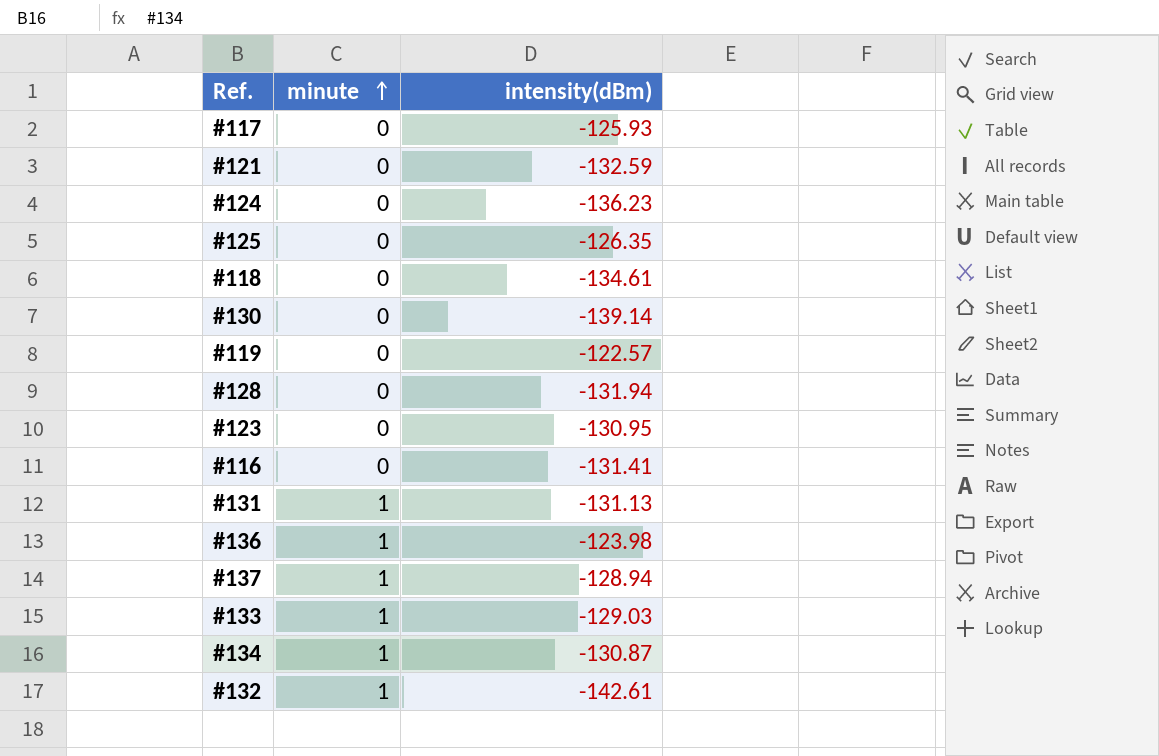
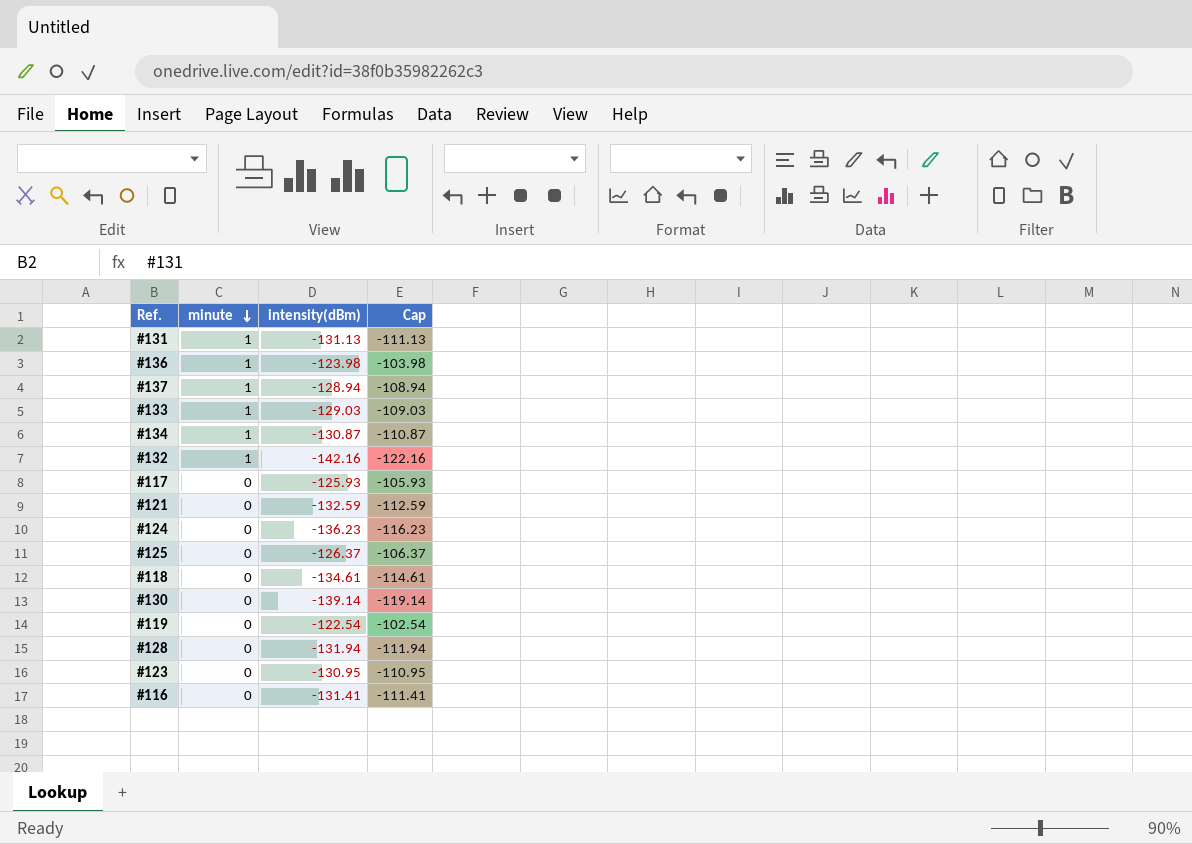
row order: minute ascending -> minute descending
column Cap | formula: none -> [intensity(dBm)] + 20
#132 | intensity(dBm): -142.61 -> -142.16
#125 | intensity(dBm): -126.35 -> -126.37
#119 | intensity(dBm): -122.57 -> -122.54

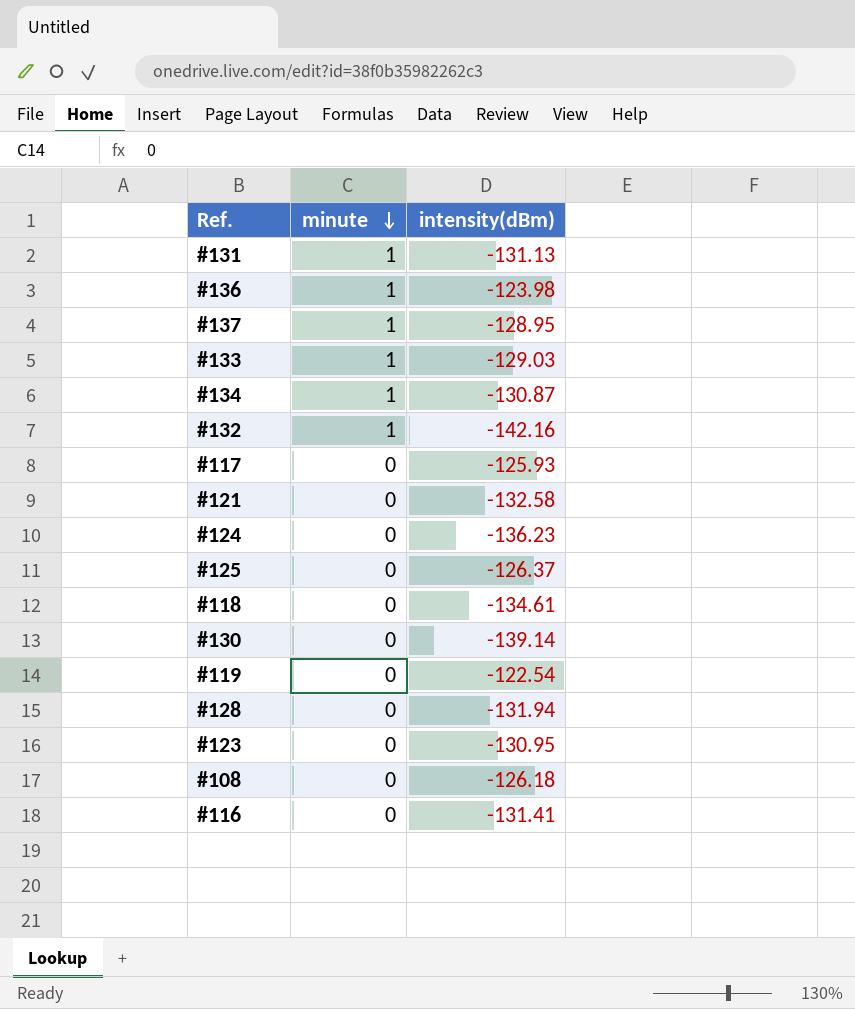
column Cap | formula: [intensity(dBm)] + 20 -> none
#137 | intensity(dBm): -128.94 -> -128.95
#121 | intensity(dBm): -132.59 -> -132.58
row #108: none -> 0 | -126.18

